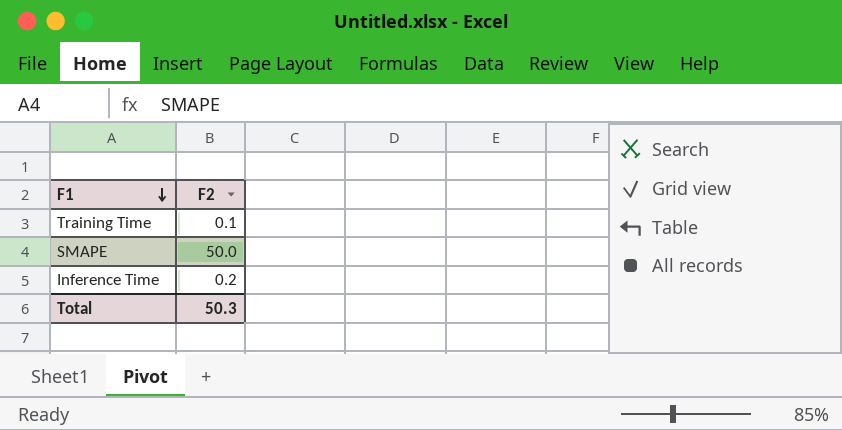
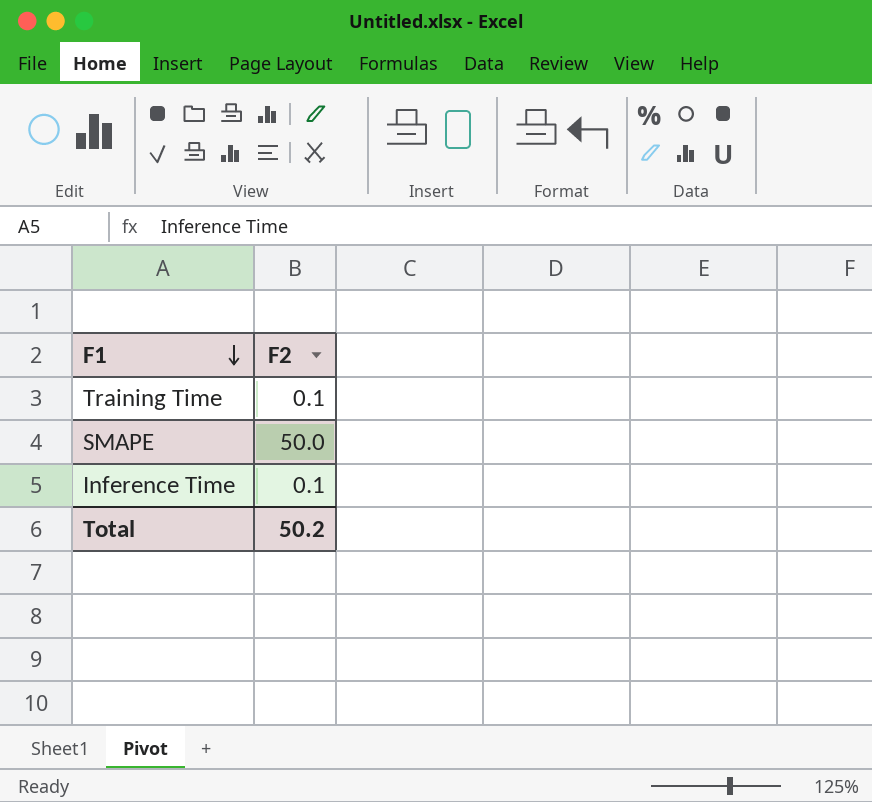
Inference Time | F2: 0.2 -> 0.1
Total | F2: 50.3 -> 50.2

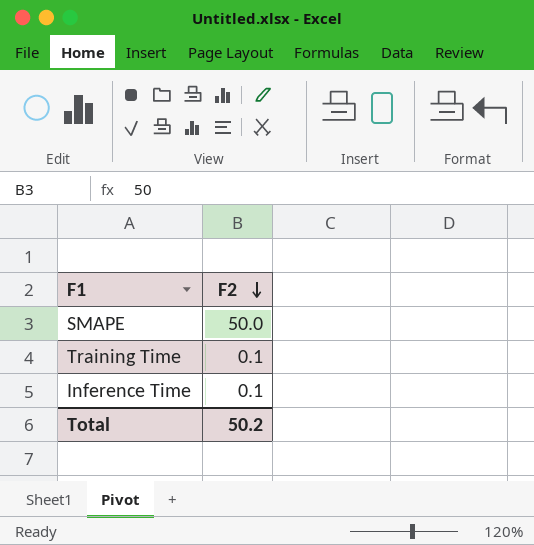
row order: F1 descending -> F2 descending

